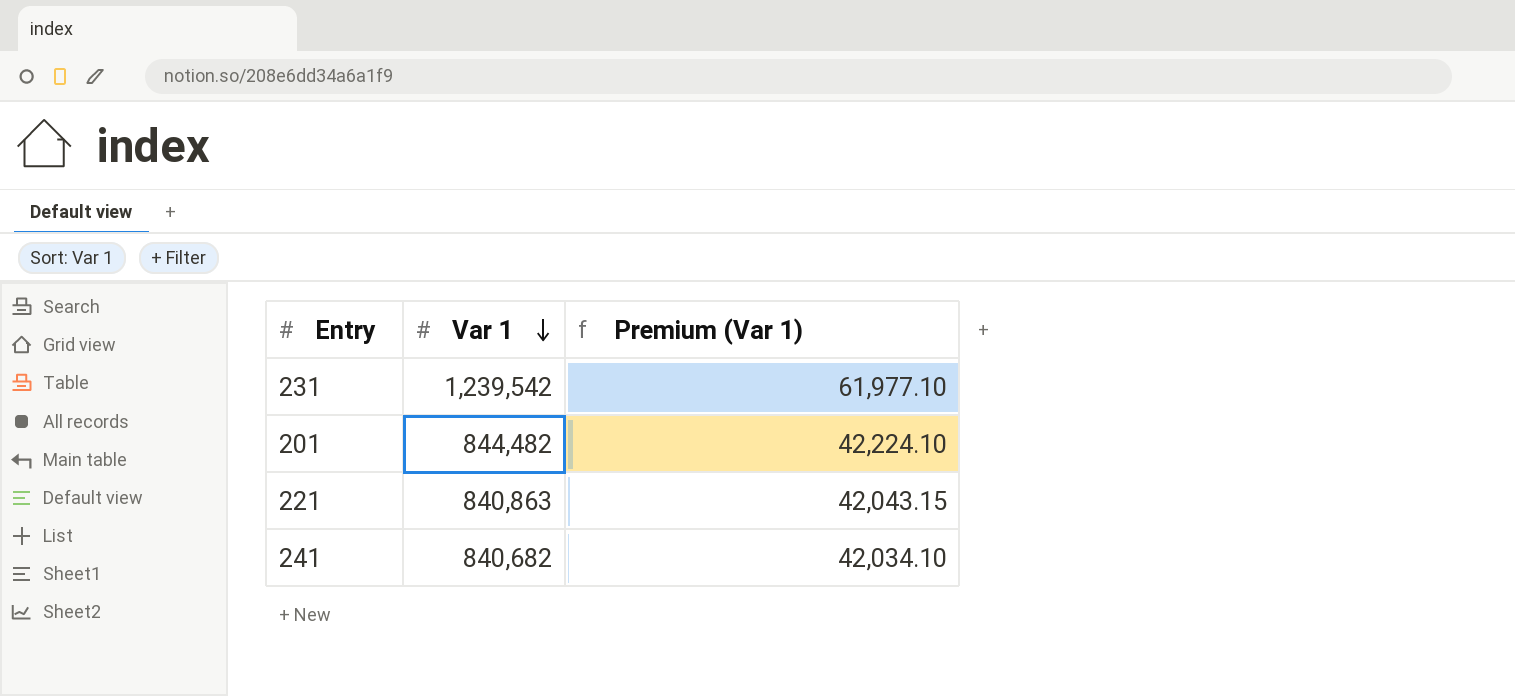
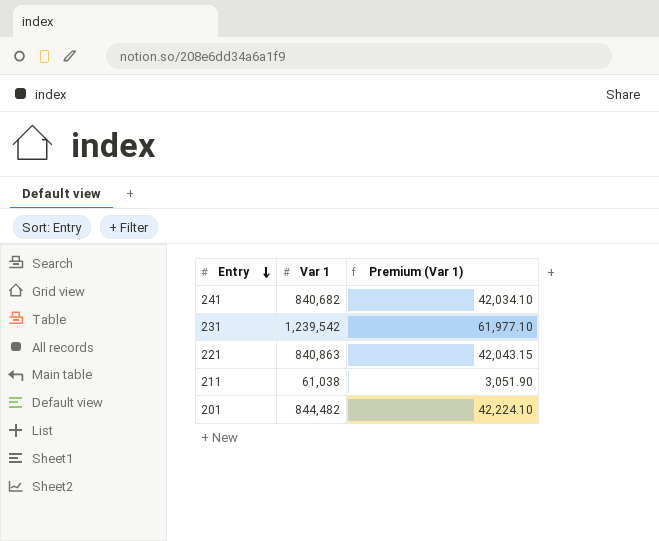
row order: Var 1 descending -> Entry descending
row 211: none -> 61,038 | 3,051.90

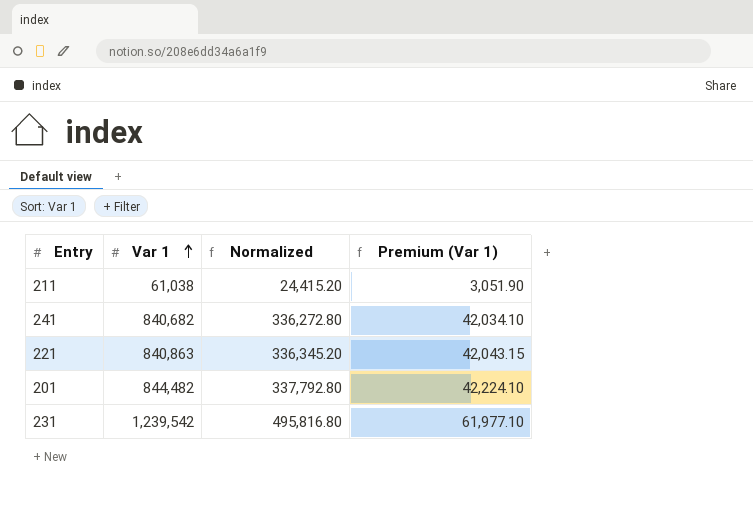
row order: Entry descending -> Var 1 ascending
column Normalized | formula: none -> [Var 1] * 0.4

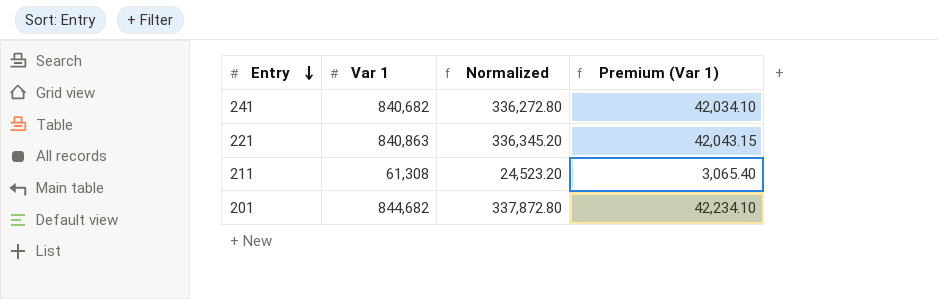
row order: Var 1 ascending -> Entry descending
row 231: 1,239,542 | 495,816.80 | 61,977.10 -> none
211 | Var 1: 61,038 -> 61,308
211 | Normalized: 24,415.20 -> 24,523.20
211 | Premium (Var 1): 3,051.90 -> 3,065.40
201 | Var 1: 844,482 -> 844,682
201 | Normalized: 337,792.80 -> 337,872.80
201 | Premium (Var 1): 42,224.10 -> 42,234.10

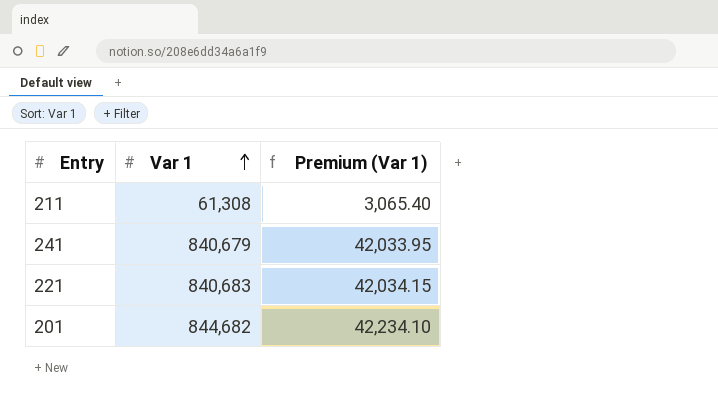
row order: Entry descending -> Var 1 ascending
column Normalized | formula: [Var 1] * 0.4 -> none
241 | Var 1: 840,682 -> 840,679
241 | Premium (Var 1): 42,034.10 -> 42,033.95
221 | Var 1: 840,863 -> 840,683
221 | Premium (Var 1): 42,043.15 -> 42,034.15

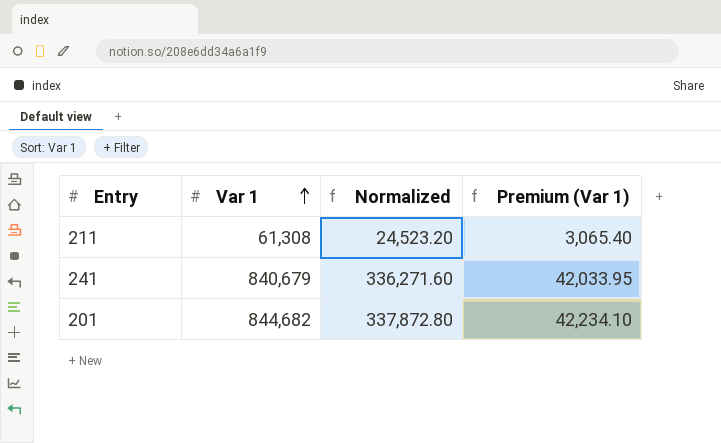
column Normalized | formula: none -> [Var 1] * 0.4
row 221: 840,683 | 42,034.15 -> none

